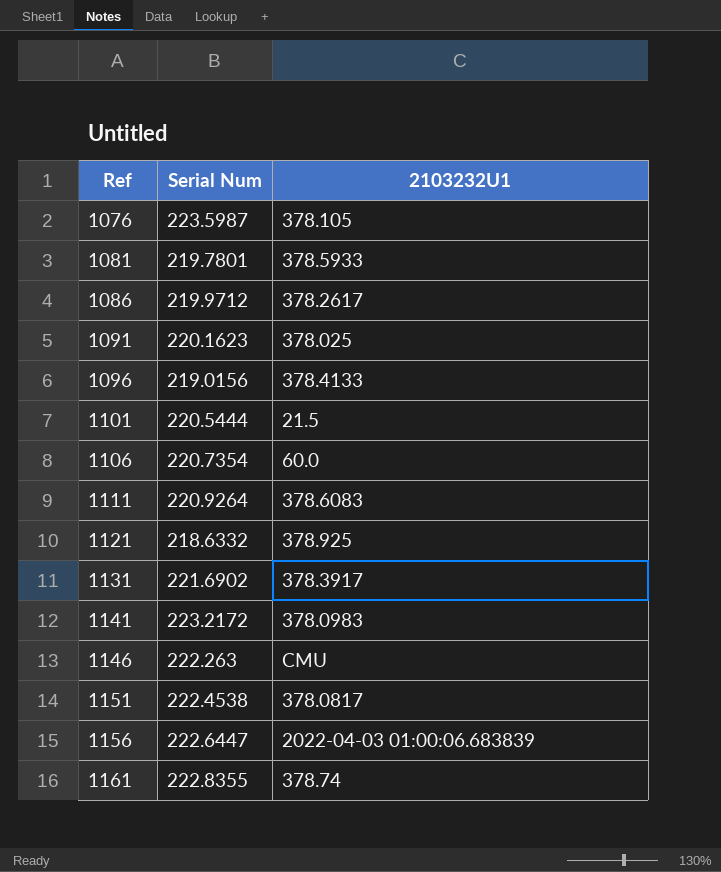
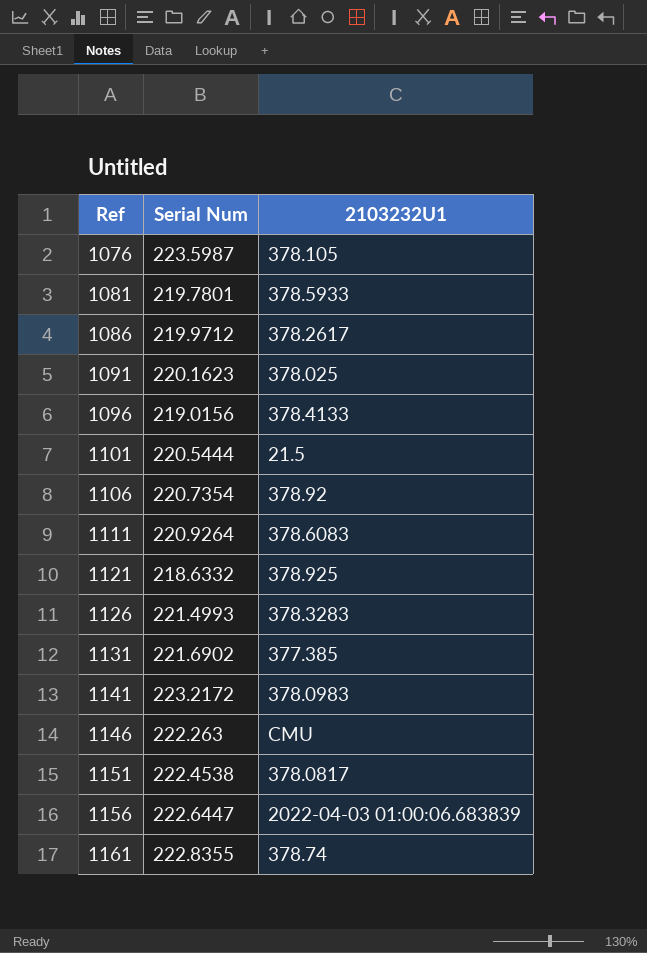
1106 | 2103232U1: 60.0 -> 378.92
row 1126: none -> 221.4993 | 378.3283
1131 | 2103232U1: 378.3917 -> 377.385

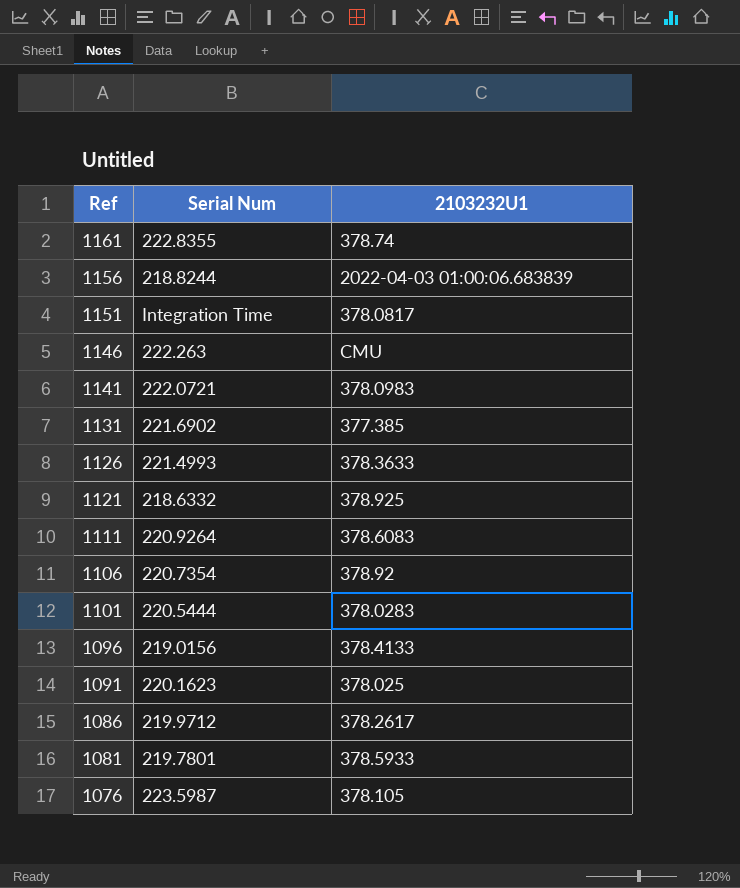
row order: Ref ascending -> Ref descending
1156 | Serial Num: 222.6447 -> 218.8244
1151 | Serial Num: 222.4538 -> Integration Time
1141 | Serial Num: 223.2172 -> 222.0721
1126 | 2103232U1: 378.3283 -> 378.3633
1101 | 2103232U1: 21.5 -> 378.0283

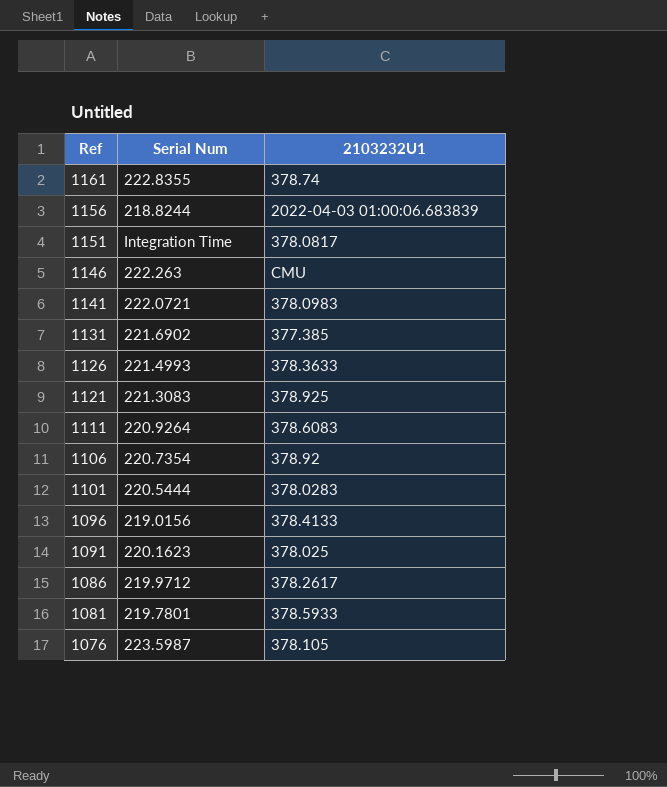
1121 | Serial Num: 218.6332 -> 221.3083

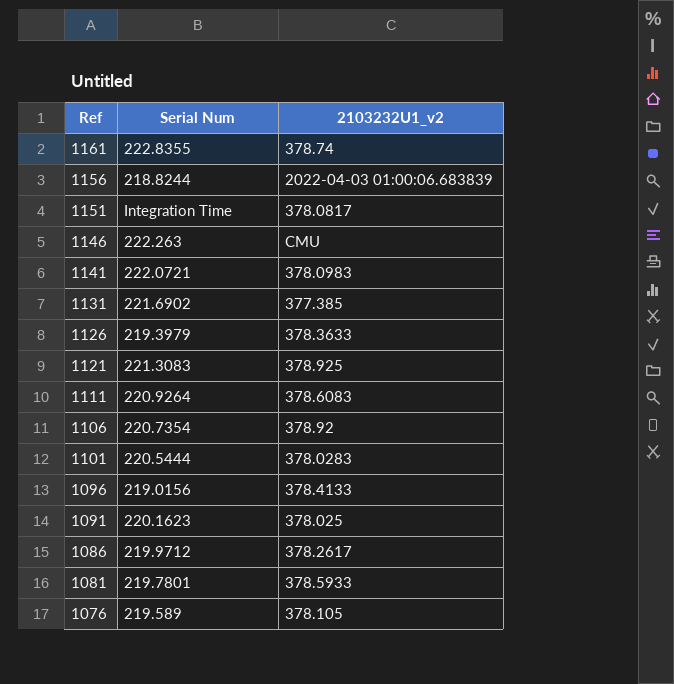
column name: 2103232U1 -> 2103232U1_v2
1126 | Serial Num: 221.4993 -> 219.3979
1076 | Serial Num: 223.5987 -> 219.589

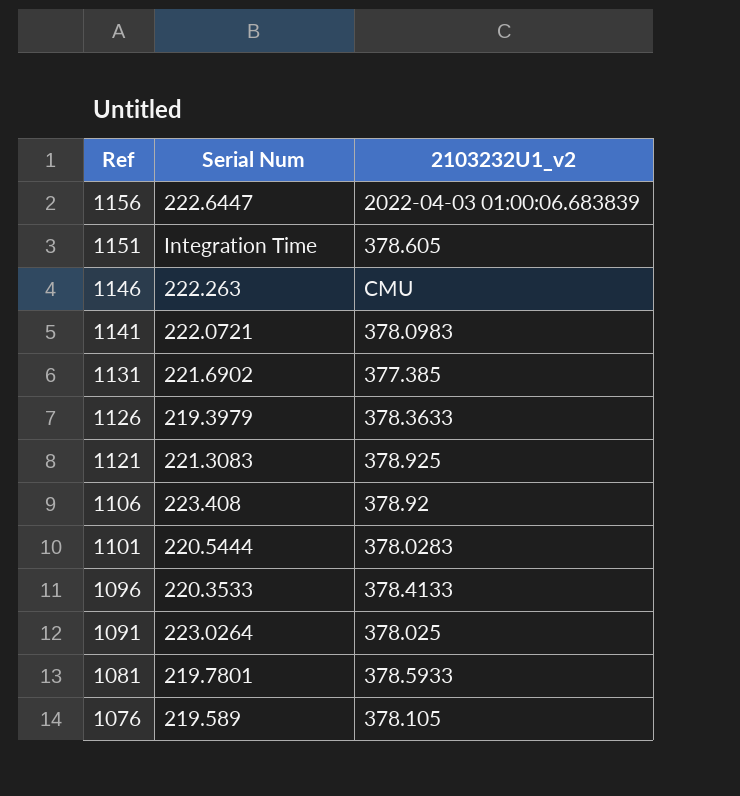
row 1161: 222.8355 | 378.74 -> none
row 1111: 220.9264 | 378.6083 -> none
row 1086: 219.9712 | 378.2617 -> none
1156 | Serial Num: 218.8244 -> 222.6447
1151 | 2103232U1_v2: 378.0817 -> 378.605
1106 | Serial Num: 220.7354 -> 223.408
1096 | Serial Num: 219.0156 -> 220.3533
1091 | Serial Num: 220.1623 -> 223.0264

